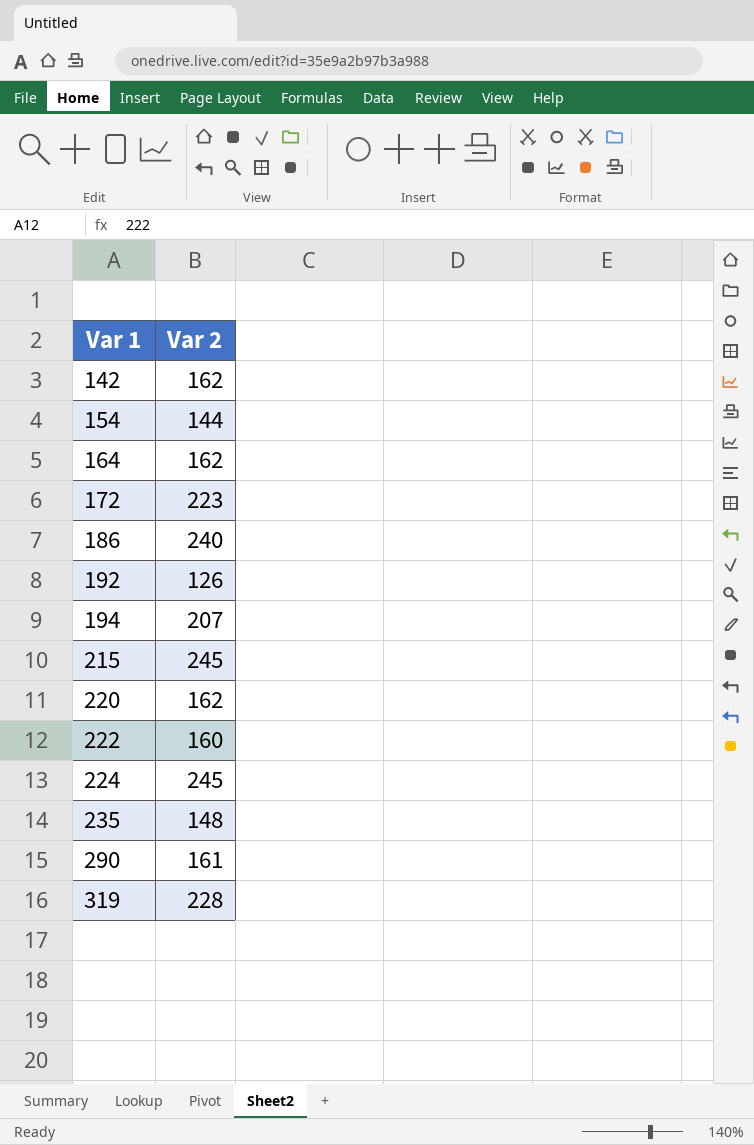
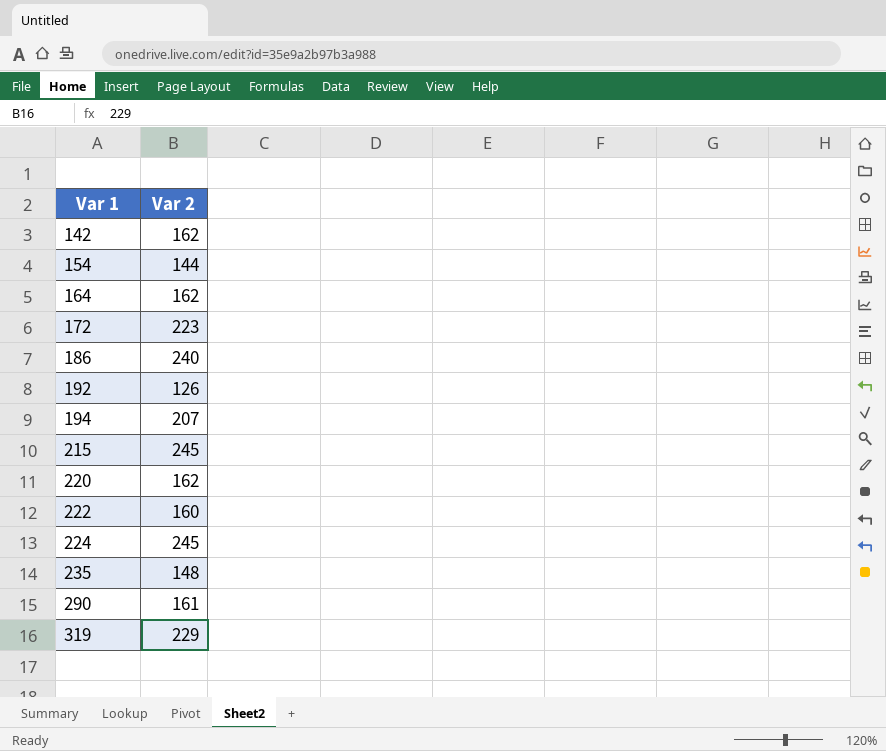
319 | Var 2: 228 -> 229

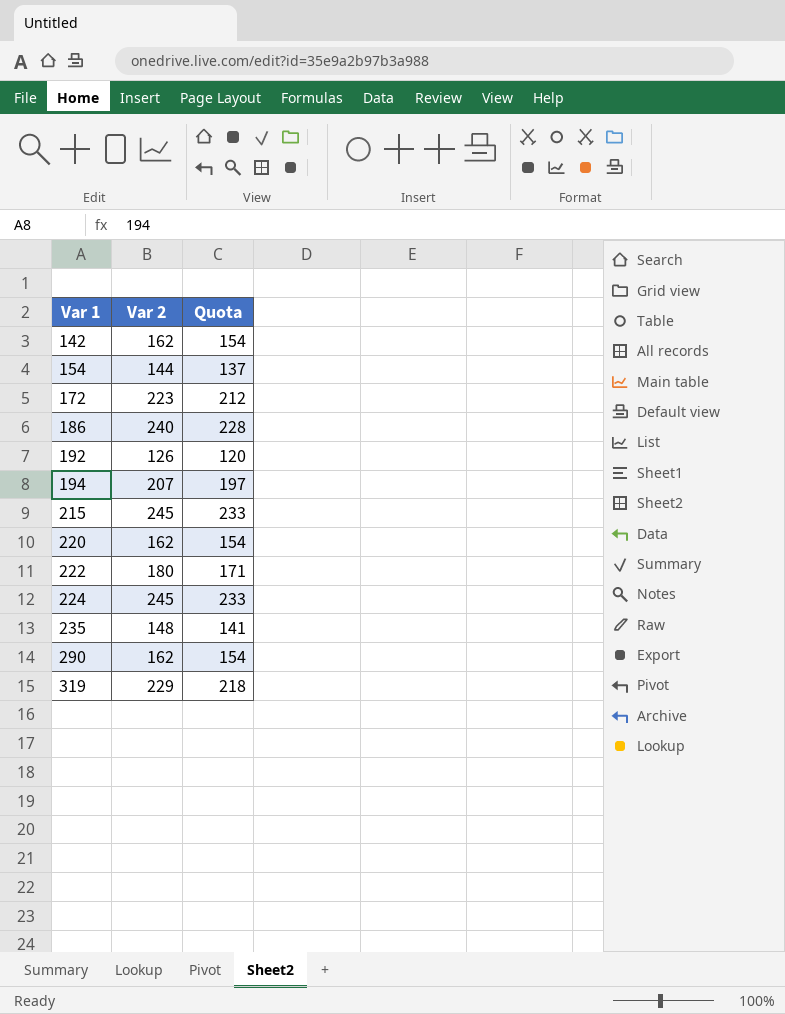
column Quota | formula: none -> [Var 2] * 0.95
row 164: 162 -> none
222 | Var 2: 160 -> 180
290 | Var 2: 161 -> 162

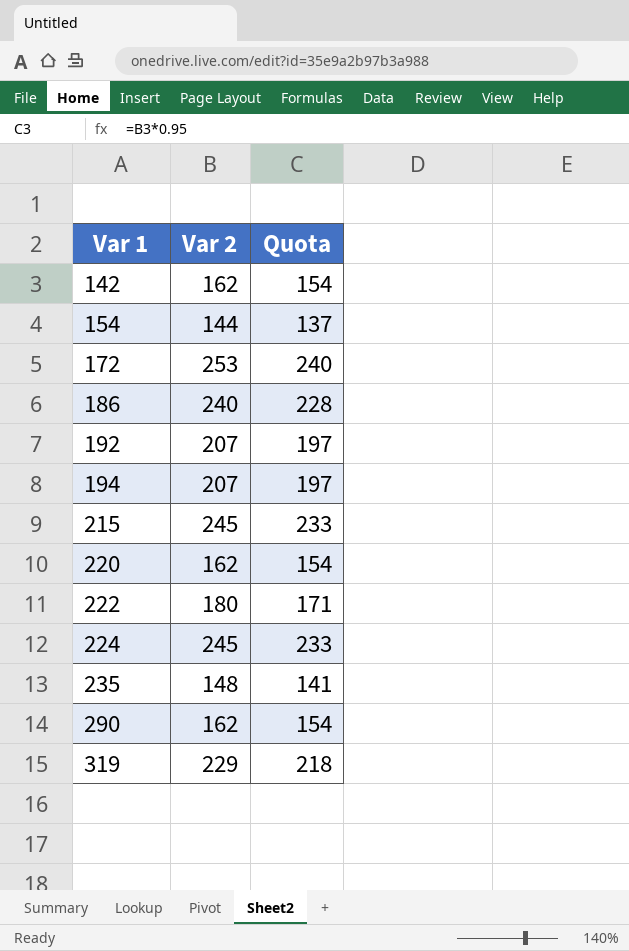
172 | Var 2: 223 -> 253
172 | Quota: 212 -> 240
192 | Var 2: 126 -> 207
192 | Quota: 120 -> 197

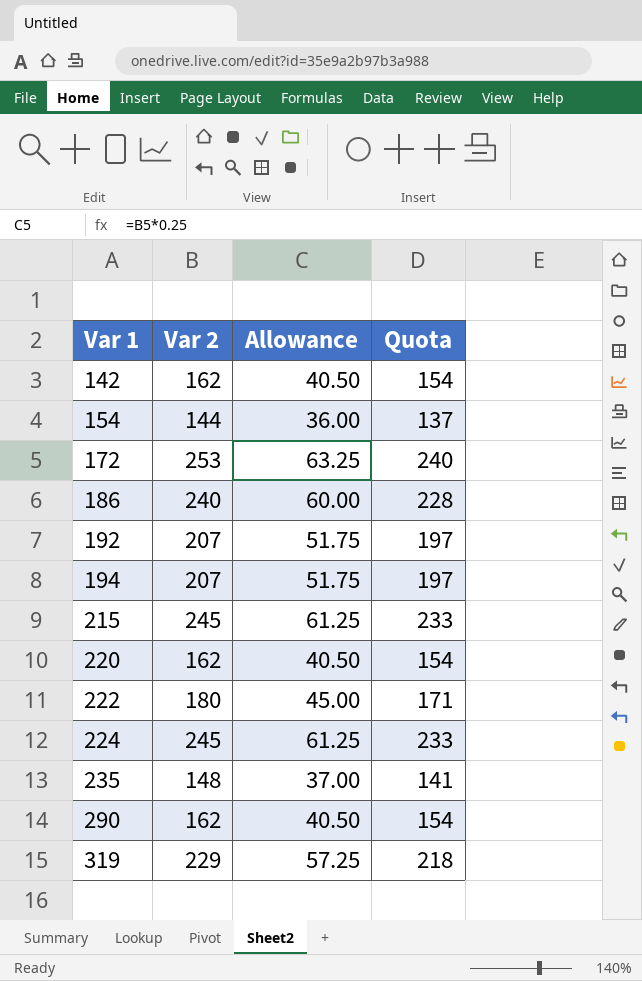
column Allowance | formula: none -> [Var 2] * 0.25

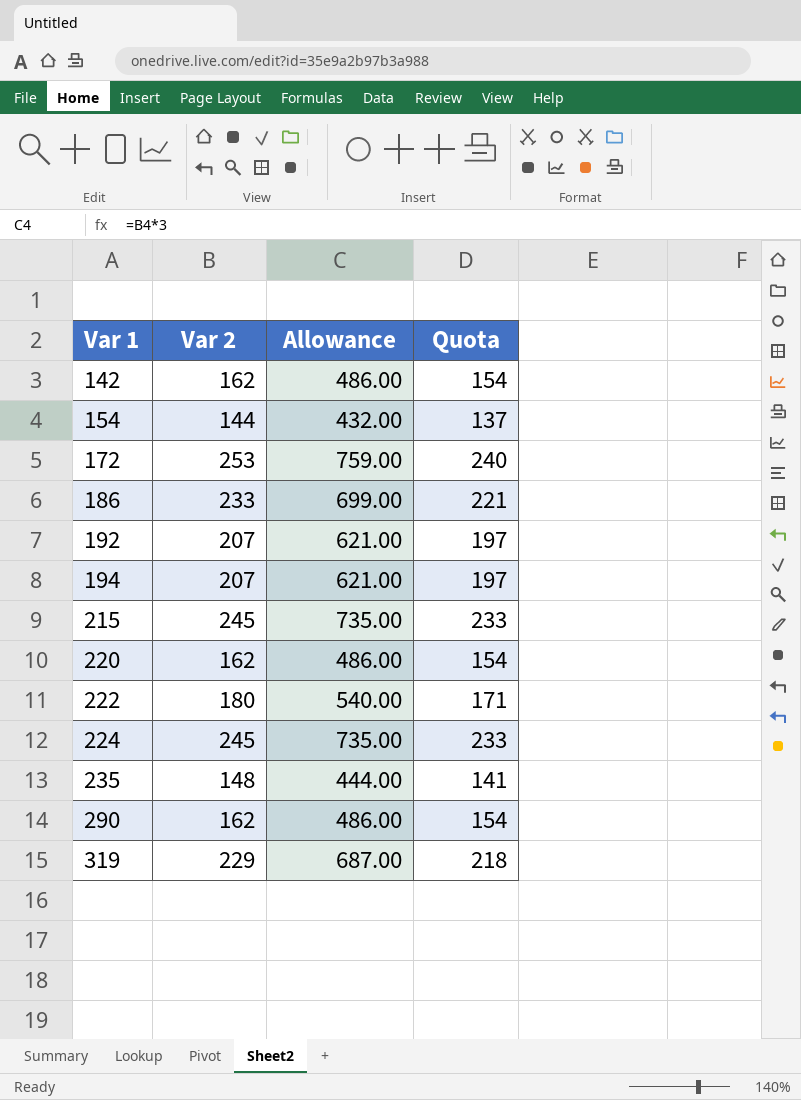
column Allowance | formula: [Var 2] * 0.25 -> [Var 2] * 3
186 | Var 2: 240 -> 233
186 | Quota: 228 -> 221

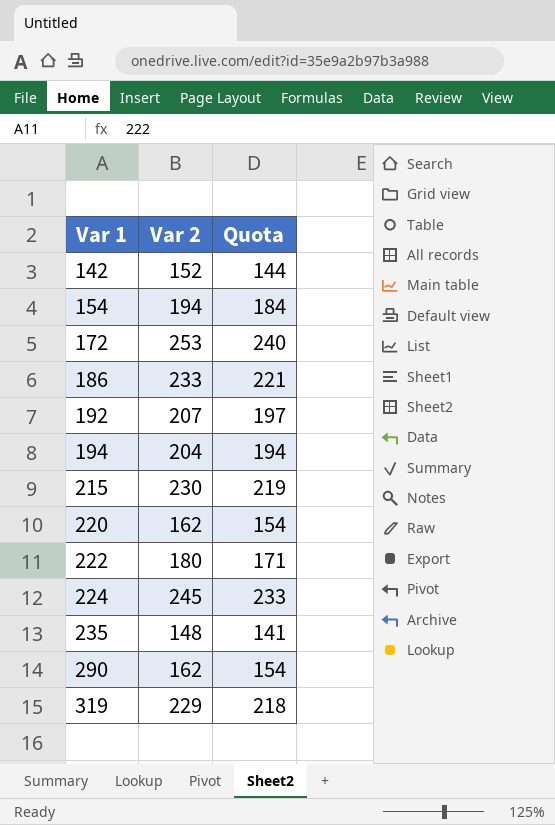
column Allowance | formula: [Var 2] * 3 -> none
142 | Var 2: 162 -> 152
142 | Quota: 154 -> 144
154 | Var 2: 144 -> 194
154 | Quota: 137 -> 184
194 | Var 2: 207 -> 204
194 | Quota: 197 -> 194
215 | Var 2: 245 -> 230
215 | Quota: 233 -> 219

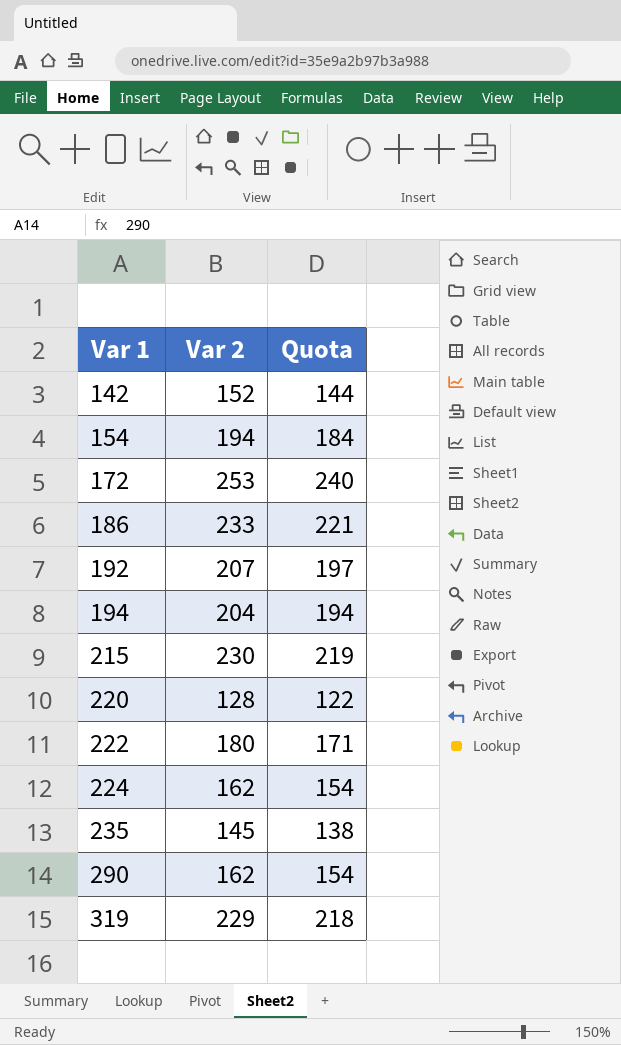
220 | Var 2: 162 -> 128
220 | Quota: 154 -> 122
224 | Var 2: 245 -> 162
224 | Quota: 233 -> 154
235 | Var 2: 148 -> 145
235 | Quota: 141 -> 138

